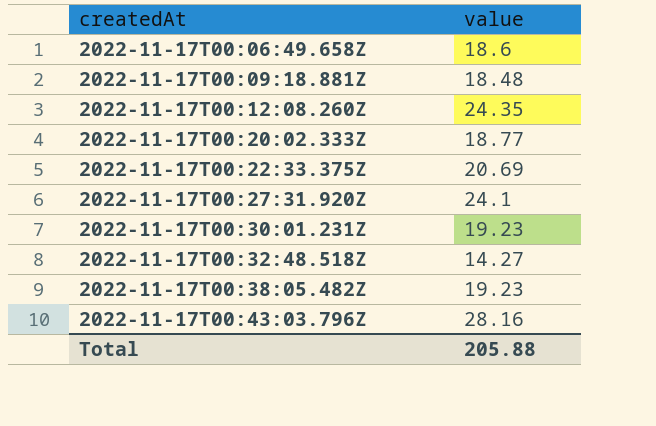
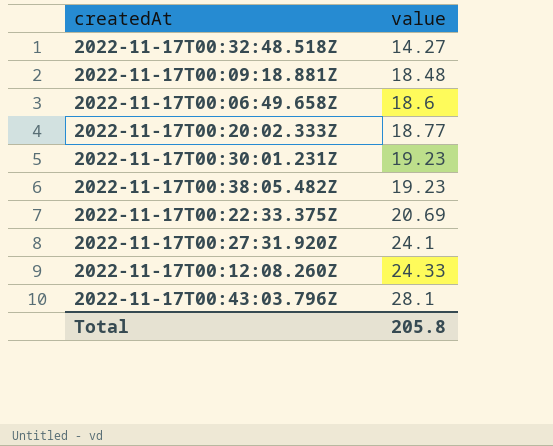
row order: createdAt ascending -> value ascending
2022-11-17T00:12:08.260Z | value: 24.35 -> 24.33
2022-11-17T00:43:03.796Z | value: 28.16 -> 28.1
Total | value: 205.88 -> 205.8

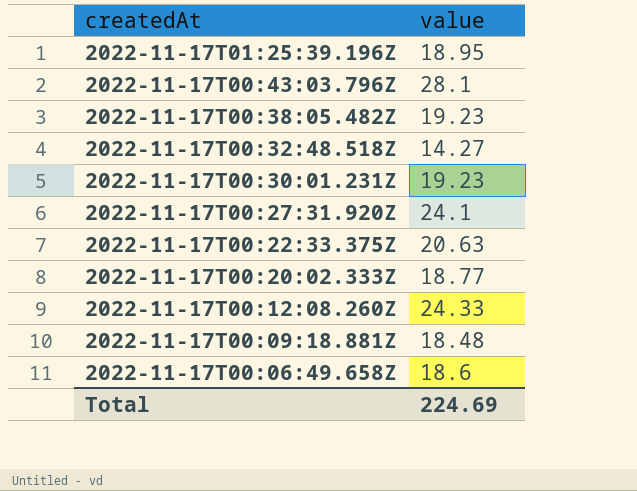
row order: value ascending -> createdAt descending
row 2022-11-17T01:25:39.196Z: none -> 18.95
2022-11-17T00:22:33.375Z | value: 20.69 -> 20.63
Total | value: 205.8 -> 224.69

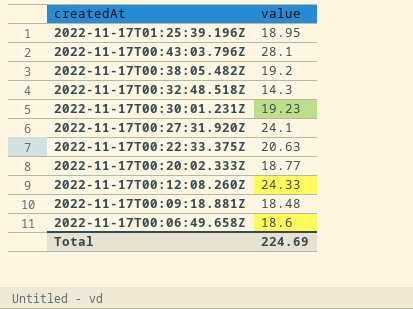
2022-11-17T00:38:05.482Z | value: 19.23 -> 19.2
2022-11-17T00:32:48.518Z | value: 14.27 -> 14.3

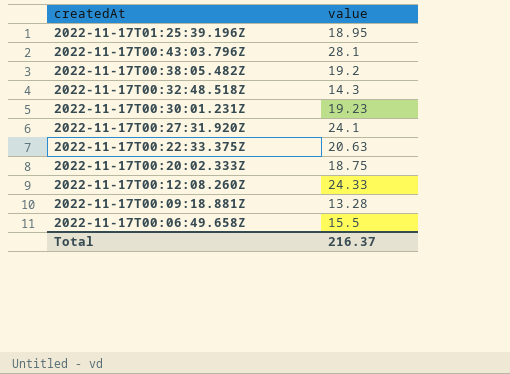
2022-11-17T00:20:02.333Z | value: 18.77 -> 18.75
2022-11-17T00:09:18.881Z | value: 18.48 -> 13.28
2022-11-17T00:06:49.658Z | value: 18.6 -> 15.5
Total | value: 224.69 -> 216.37

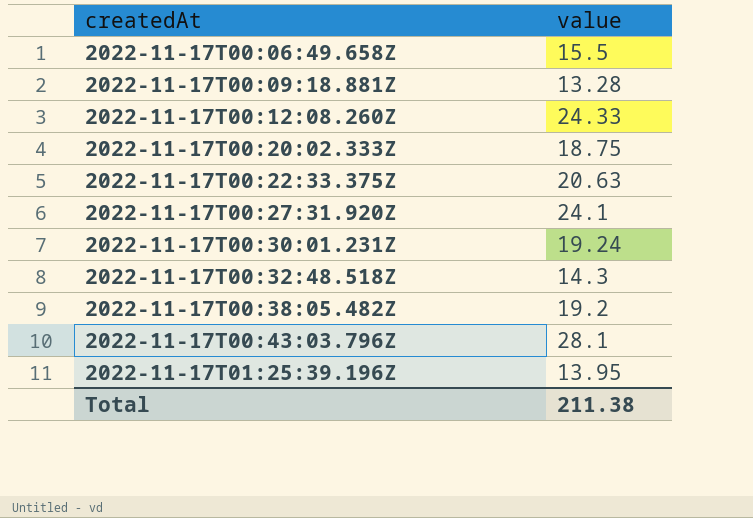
row order: createdAt descending -> createdAt ascending
2022-11-17T00:30:01.231Z | value: 19.23 -> 19.24
2022-11-17T01:25:39.196Z | value: 18.95 -> 13.95
Total | value: 216.37 -> 211.38

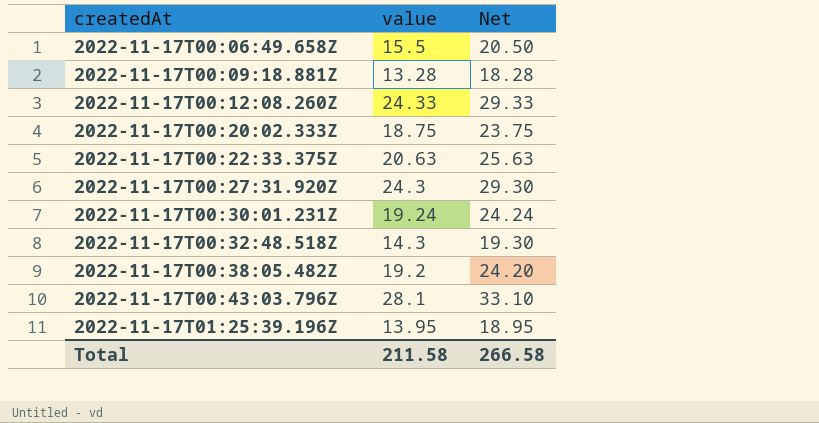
column Net | formula: none -> [value] + 5
2022-11-17T00:27:31.920Z | value: 24.1 -> 24.3
Total | value: 211.38 -> 211.58

